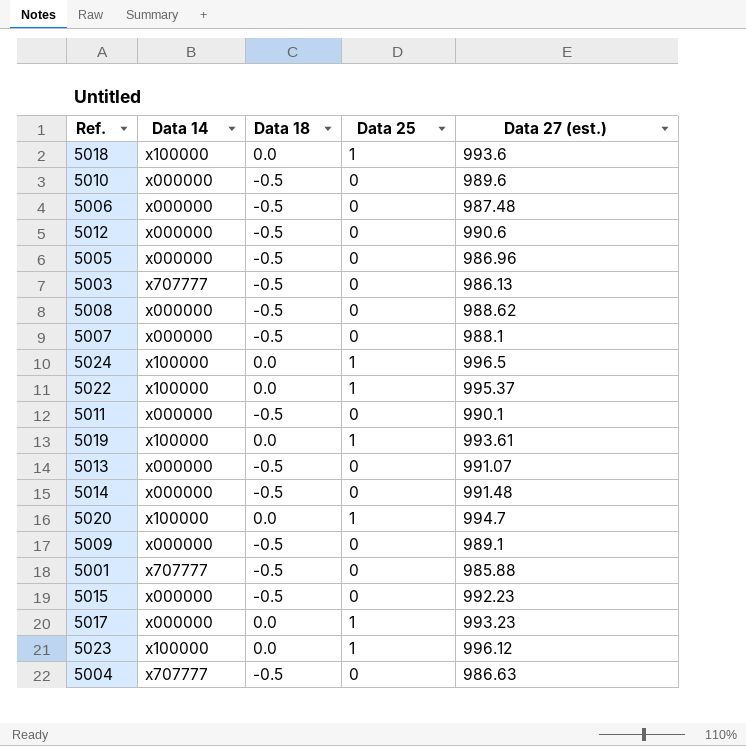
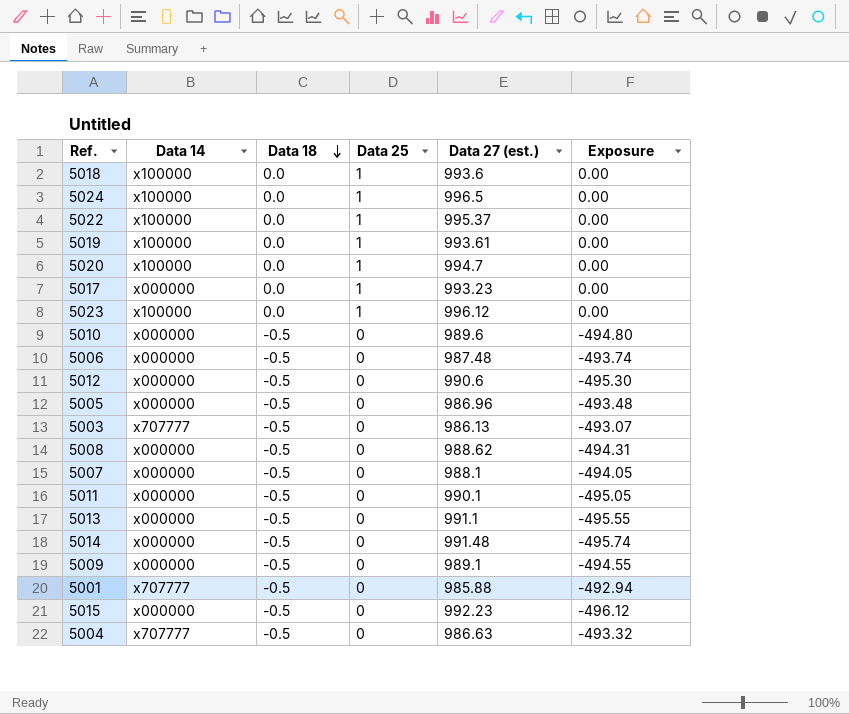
row order: none -> Data 18 descending
column Exposure | formula: none -> [Data 18] * [Data 27 (est.)]
5013 | Data 27 (est.): 991.07 -> 991.1

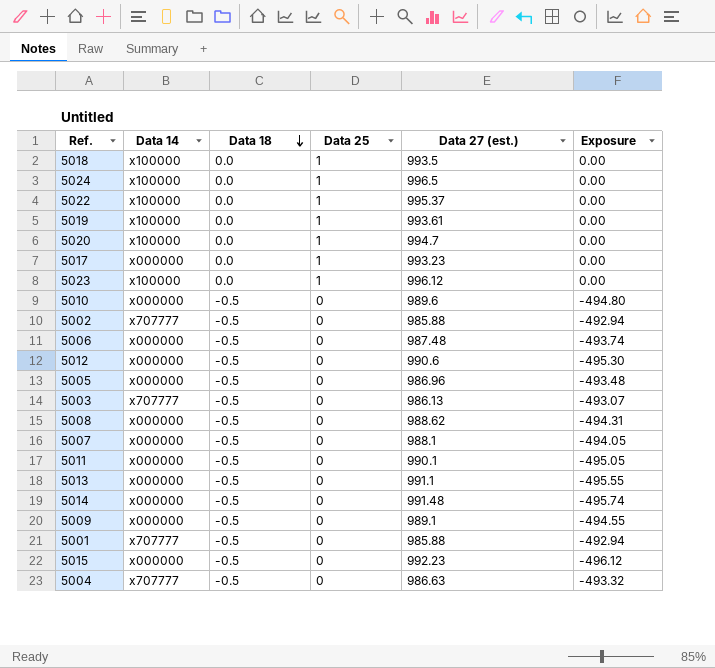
5018 | Data 27 (est.): 993.6 -> 993.5
row 5002: none -> x707777 | -0.5 | 0 | 985.88 | -492.94

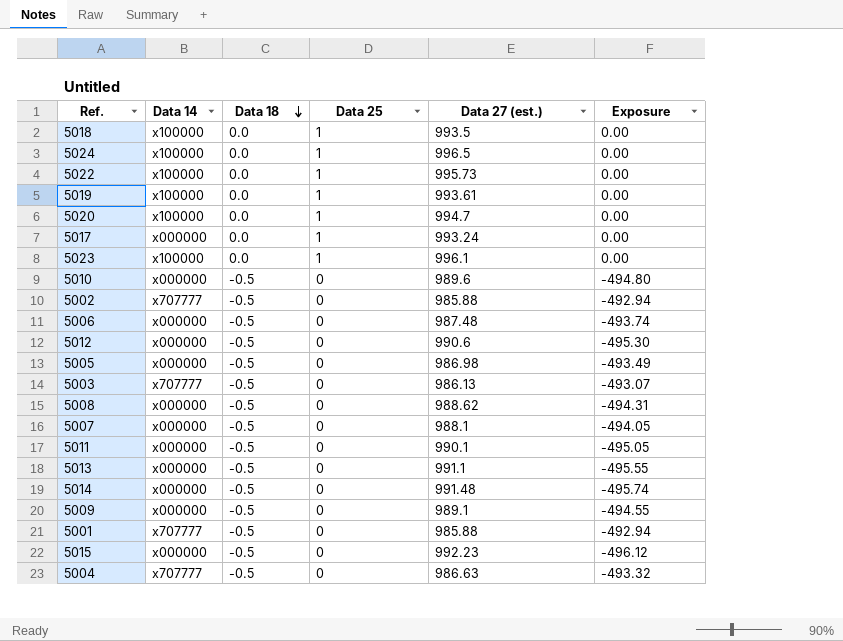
5022 | Data 27 (est.): 995.37 -> 995.73
5017 | Data 27 (est.): 993.23 -> 993.24
5023 | Data 27 (est.): 996.12 -> 996.1
5005 | Data 27 (est.): 986.96 -> 986.98
5005 | Exposure: -493.48 -> -493.49

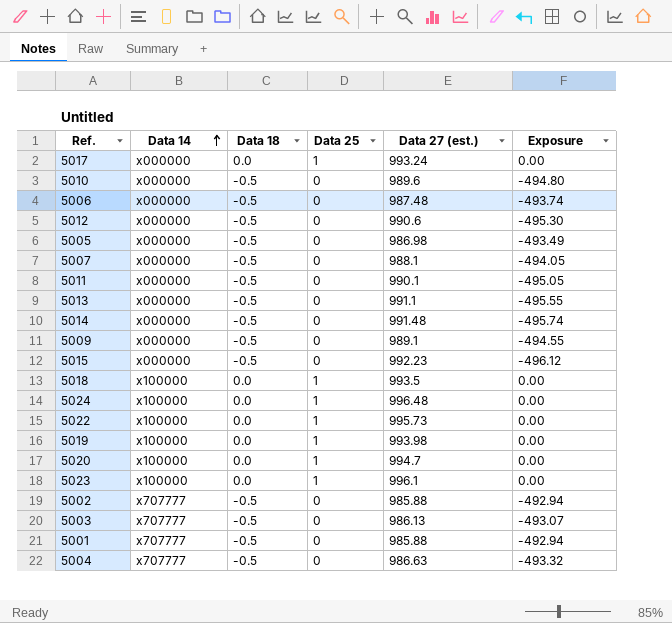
row order: Data 18 descending -> Data 14 ascending
row 5008: x000000 | -0.5 | 0 | 988.62 | -494.31 -> none
5024 | Data 27 (est.): 996.5 -> 996.48
5019 | Data 27 (est.): 993.61 -> 993.98

